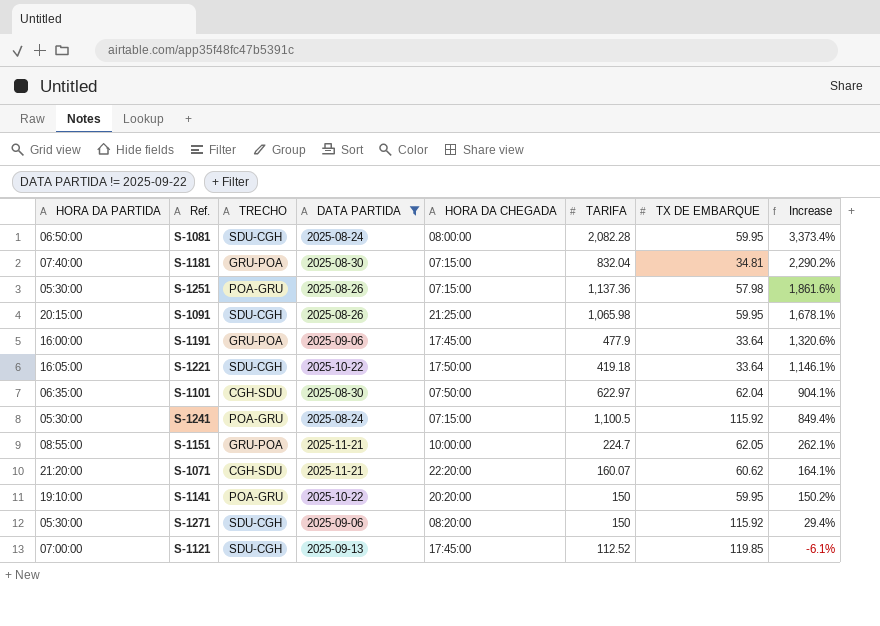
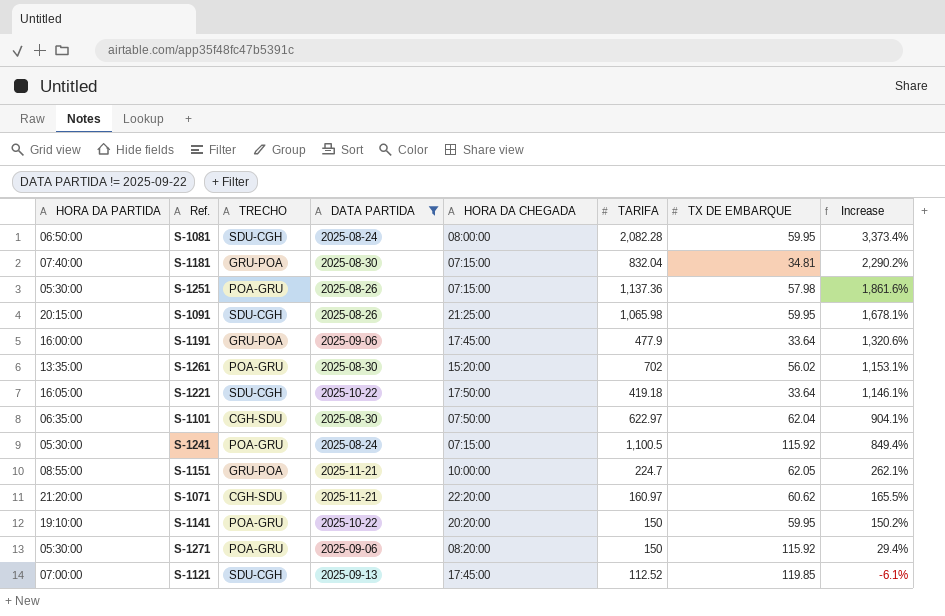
row S-1261: none -> 13:35:00 | POA-GRU | 2025-08-30 | 15:20:00 | 702 | 56.02 | 1,153.1%
S-1071 | TARIFA: 160.07 -> 160.97
S-1071 | Increase: 164.1% -> 165.5%
S-1271 | TRECHO: SDU-CGH -> POA-GRU

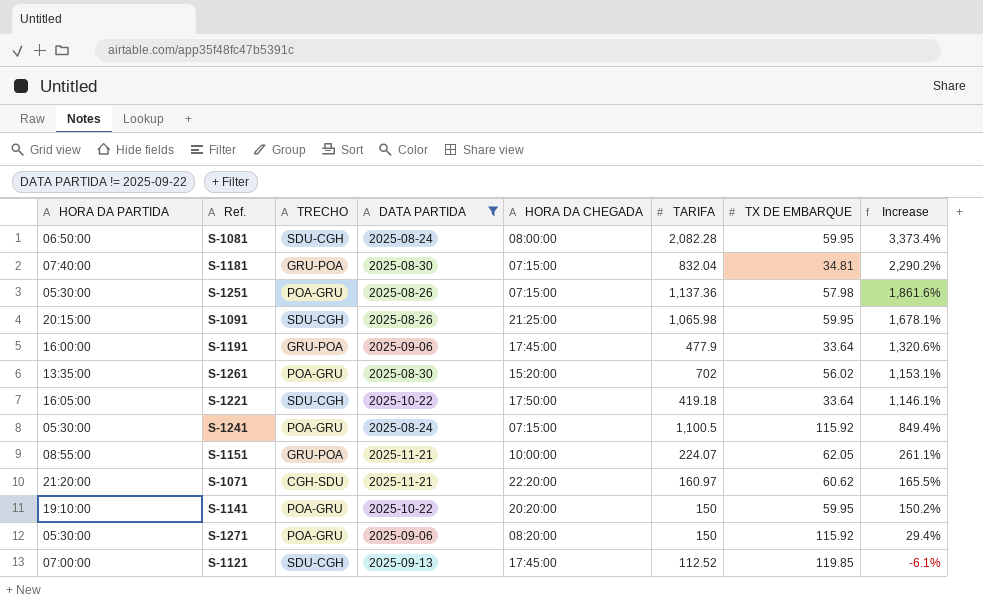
row S-1101: 06:35:00 | CGH-SDU | 2025-08-30 | 07:50:00 | 622.97 | 62.04 | 904.1% -> none
S-1151 | TARIFA: 224.7 -> 224.07
S-1151 | Increase: 262.1% -> 261.1%

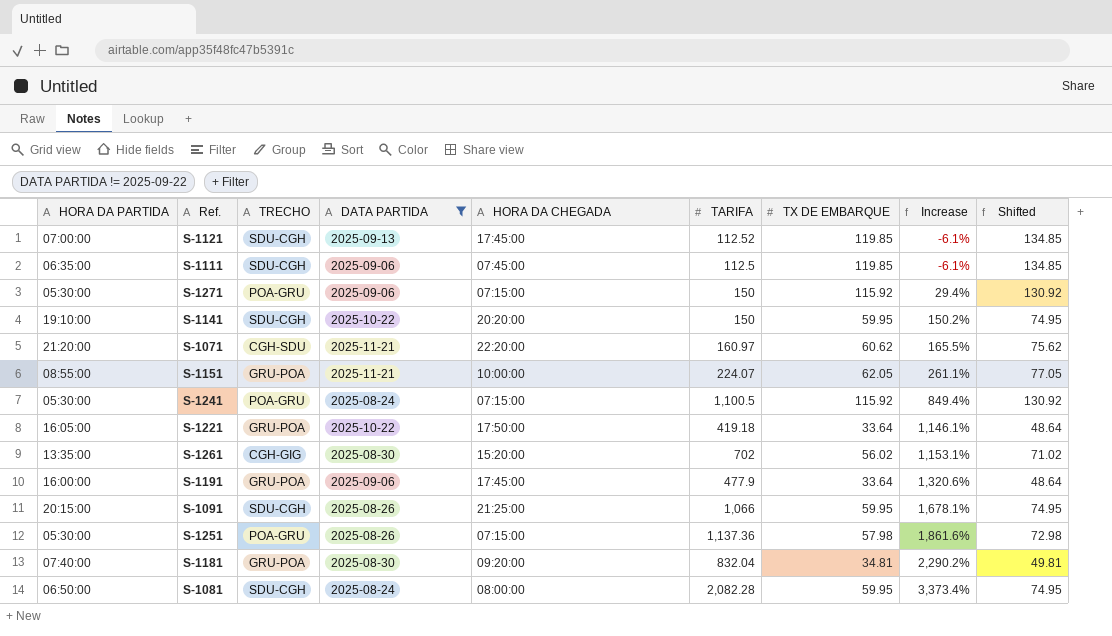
row order: Increase descending -> Increase ascending
column Shifted | formula: none -> [TX DE EMBARQUE] + 15
row S-1111: none -> 06:35:00 | SDU-CGH | 2025-09-06 | 07:45:00 | 112.5 | 119.85 | -6.1% | 134.85
S-1271 | HORA DA CHEGADA: 08:20:00 -> 07:15:00
S-1141 | TRECHO: POA-GRU -> SDU-CGH
S-1221 | TRECHO: SDU-CGH -> GRU-POA
S-1261 | TRECHO: POA-GRU -> CGH-GIG
S-1091 | TARIFA: 1,065.98 -> 1,066
S-1181 | HORA DA CHEGADA: 07:15:00 -> 09:20:00

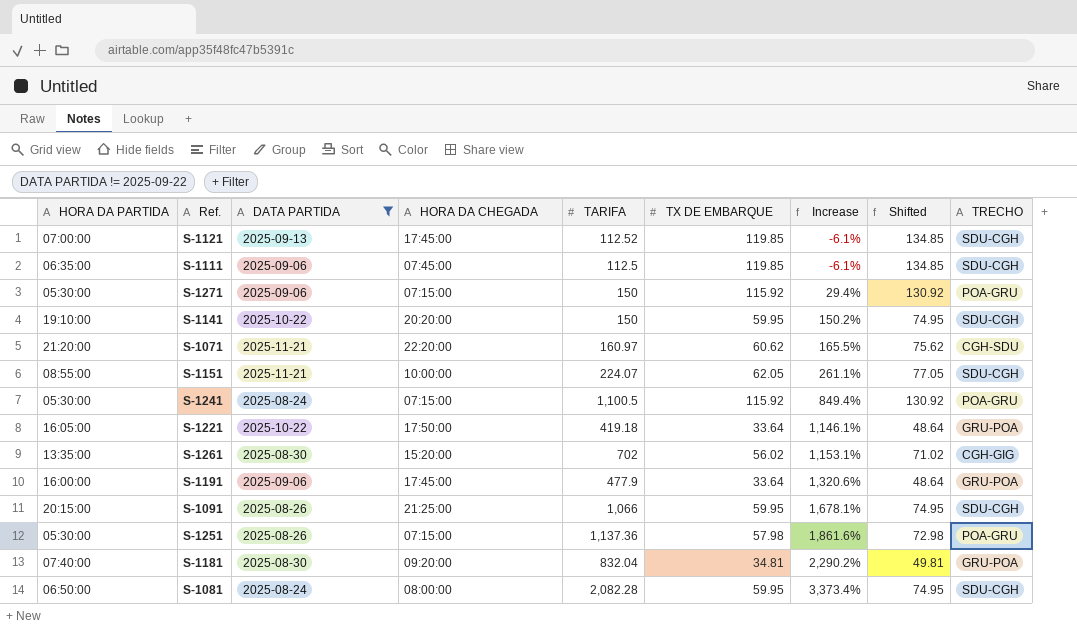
column TRECHO | position: 3 -> 9
S-1151 | TRECHO: GRU-POA -> SDU-CGH

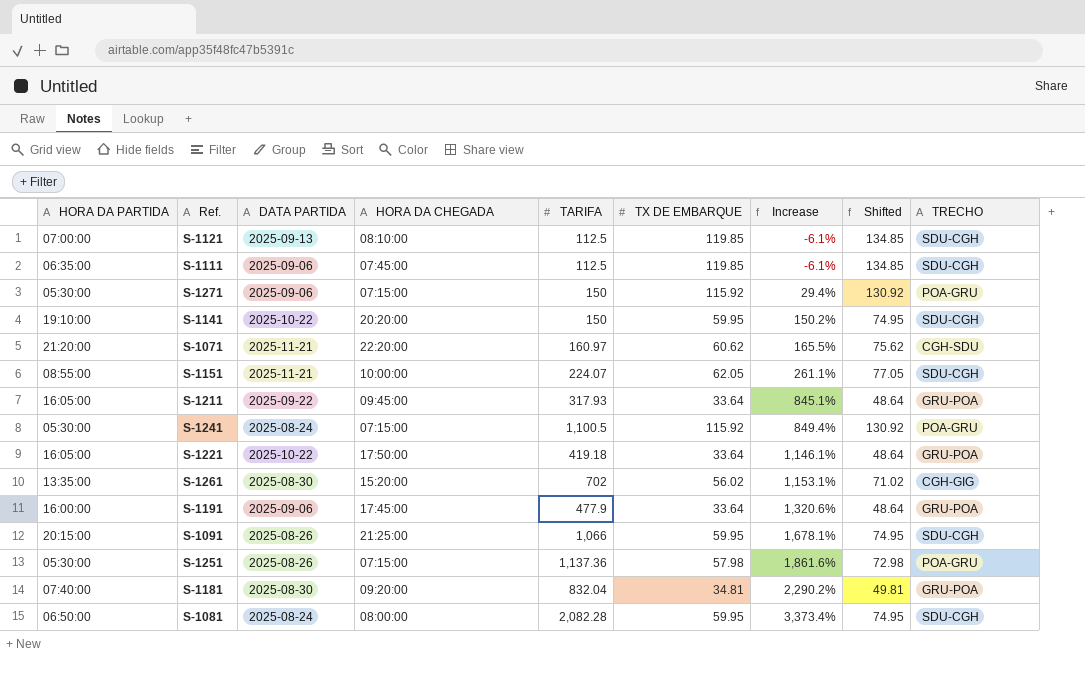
filter: DATA PARTIDA != 2025-09-22 -> none
S-1121 | HORA DA CHEGADA: 17:45:00 -> 08:10:00
S-1121 | TARIFA: 112.52 -> 112.5

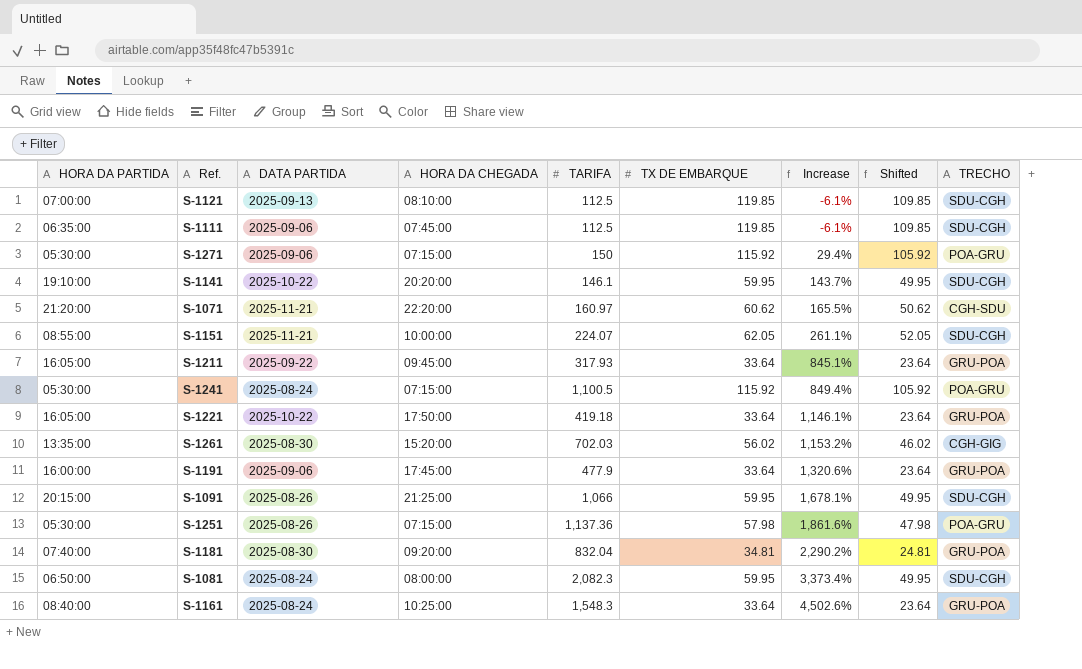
column Shifted | formula: [TX DE EMBARQUE] + 15 -> [TX DE EMBARQUE] - 10
S-1141 | TARIFA: 150 -> 146.1
S-1141 | Increase: 150.2% -> 143.7%
S-1261 | TARIFA: 702 -> 702.03
S-1261 | Increase: 1,153.1% -> 1,153.2%
S-1081 | TARIFA: 2,082.28 -> 2,082.3
row S-1161: none -> 08:40:00 | 2025-08-24 | 10:25:00 | 1,548.3 | 33.64 | 4,502.6% | 23.64 | GRU-POA

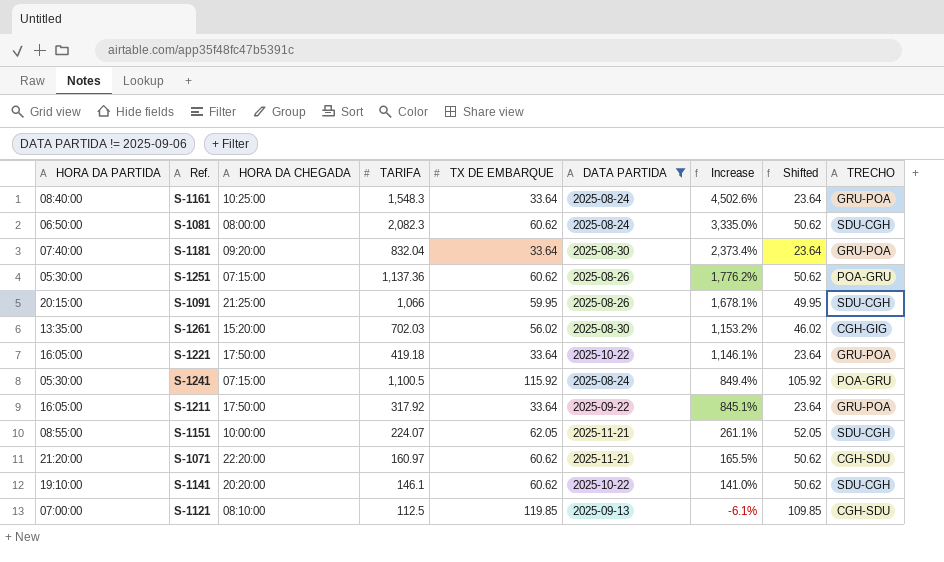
filter: none -> DATA PARTIDA != 2025-09-06
row order: Increase ascending -> Increase descending
column DATA PARTIDA | position: 3 -> 6
S-1081 | TX DE EMBARQUE: 59.95 -> 60.62
S-1081 | Increase: 3,373.4% -> 3,335.0%
S-1081 | Shifted: 49.95 -> 50.62
S-1181 | TX DE EMBARQUE: 34.81 -> 33.64
S-1181 | Increase: 2,290.2% -> 2,373.4%
S-1181 | Shifted: 24.81 -> 23.64
S-1251 | TX DE EMBARQUE: 57.98 -> 60.62
S-1251 | Increase: 1,861.6% -> 1,776.2%
S-1251 | Shifted: 47.98 -> 50.62
S-1211 | HORA DA CHEGADA: 09:45:00 -> 17:50:00
S-1211 | TARIFA: 317.93 -> 317.92
S-1141 | TX DE EMBARQUE: 59.95 -> 60.62
S-1141 | Increase: 143.7% -> 141.0%
S-1141 | Shifted: 49.95 -> 50.62
S-1121 | TRECHO: SDU-CGH -> CGH-SDU

